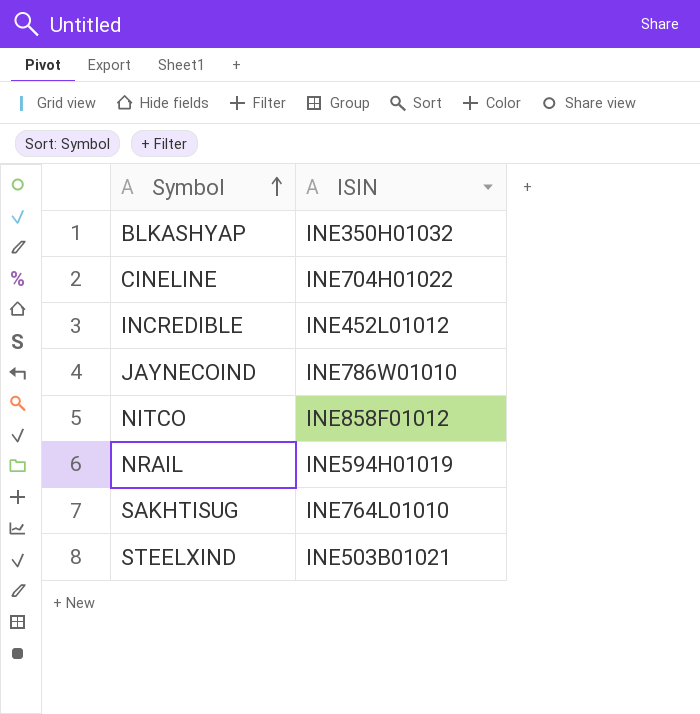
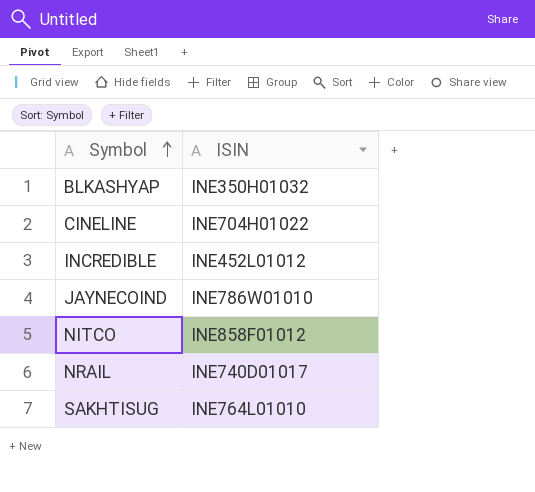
row STEELXIND: INE503B01021 -> none
NRAIL | ISIN: INE594H01019 -> INE740D01017

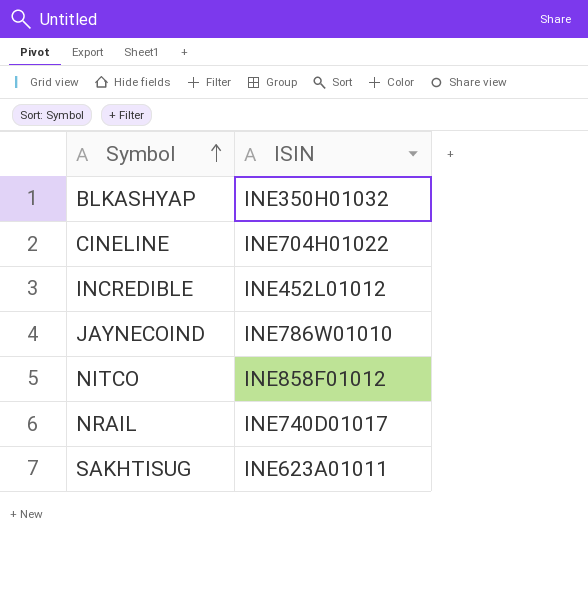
SAKHTISUG | ISIN: INE764L01010 -> INE623A01011

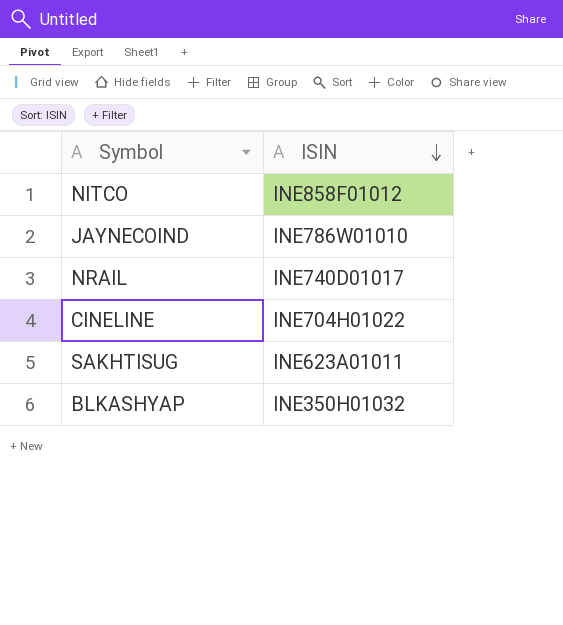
row order: Symbol ascending -> ISIN descending
row INCREDIBLE: INE452L01012 -> none

